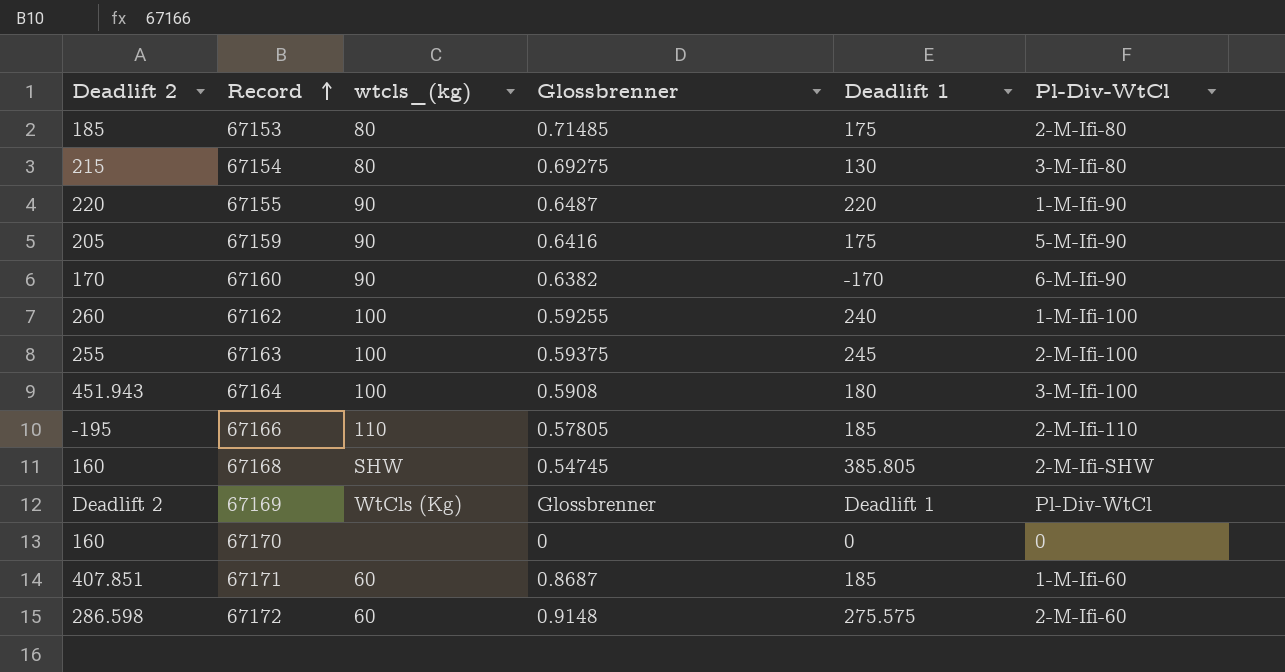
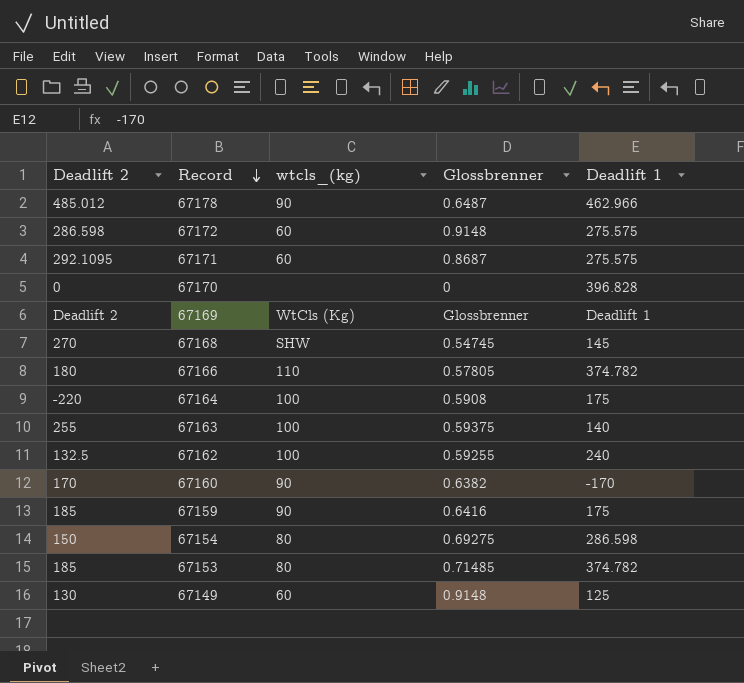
row order: Record ascending -> Record descending
column Pl-Div-WtCl | position: 6 -> none
row 67155: 220 | 90 | 0.6487 | 220 | 1-M-Ifi-90 -> none
row 67178: none -> 485.012 | 90 | 0.6487 | 462.966
67171 | Deadlift 2: 407.851 -> 292.1095
67171 | Deadlift 1: 185 -> 275.575
67170 | Deadlift 2: 160 -> 0
67170 | Deadlift 1: 0 -> 396.828
67168 | Deadlift 2: 160 -> 270
67168 | Deadlift 1: 385.805 -> 145
67166 | Deadlift 2: -195 -> 180
67166 | Deadlift 1: 185 -> 374.782
67164 | Deadlift 2: 451.943 -> -220
67164 | Deadlift 1: 180 -> 175
67163 | Deadlift 1: 245 -> 140
67162 | Deadlift 2: 260 -> 132.5
67159 | Deadlift 2: 205 -> 185
67154 | Deadlift 2: 215 -> 150
67154 | Deadlift 1: 130 -> 286.598
67153 | Deadlift 1: 175 -> 374.782
row 67149: none -> 130 | 60 | 0.9148 | 125

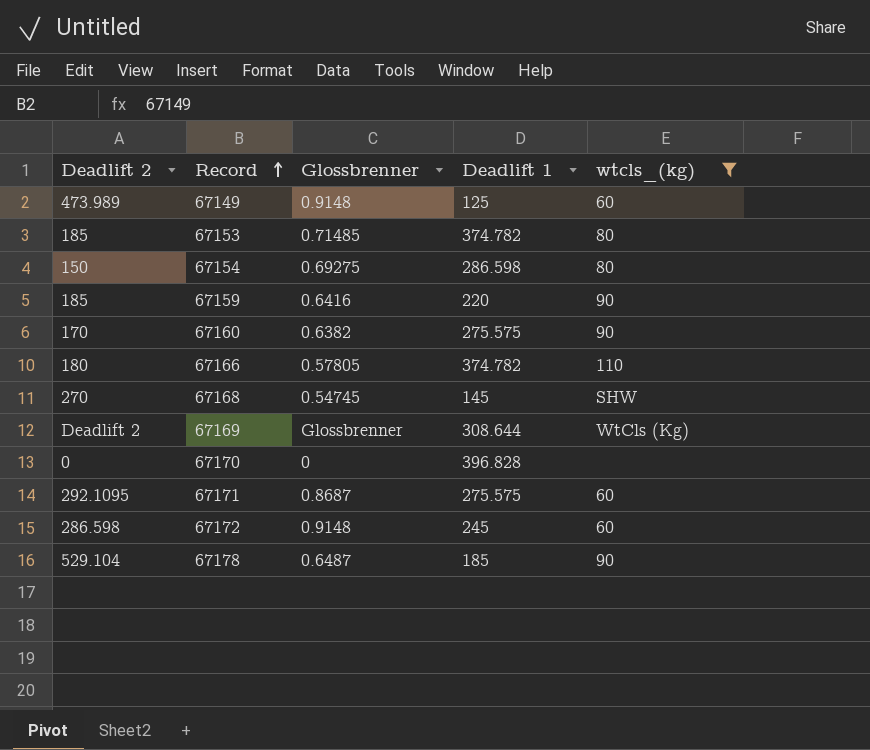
filter: none -> wtcls_(kg) != 100
row order: Record descending -> Record ascending
column wtcls_(kg) | position: 3 -> 5
67149 | Deadlift 2: 130 -> 473.989
67159 | Deadlift 1: 175 -> 220
67160 | Deadlift 1: -170 -> 275.575
67169 | Deadlift 1: Deadlift 1 -> 308.644
67172 | Deadlift 1: 275.575 -> 245
67178 | Deadlift 2: 485.012 -> 529.104
67178 | Deadlift 1: 462.966 -> 185

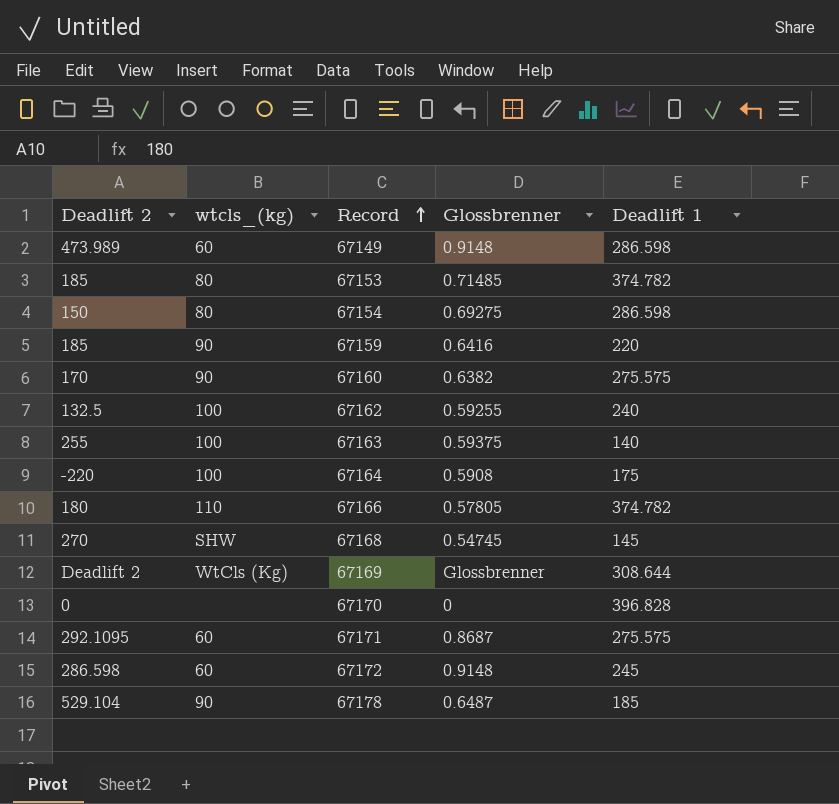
filter: wtcls_(kg) != 100 -> none
column wtcls_(kg) | position: 5 -> 2
67149 | Deadlift 1: 125 -> 286.598

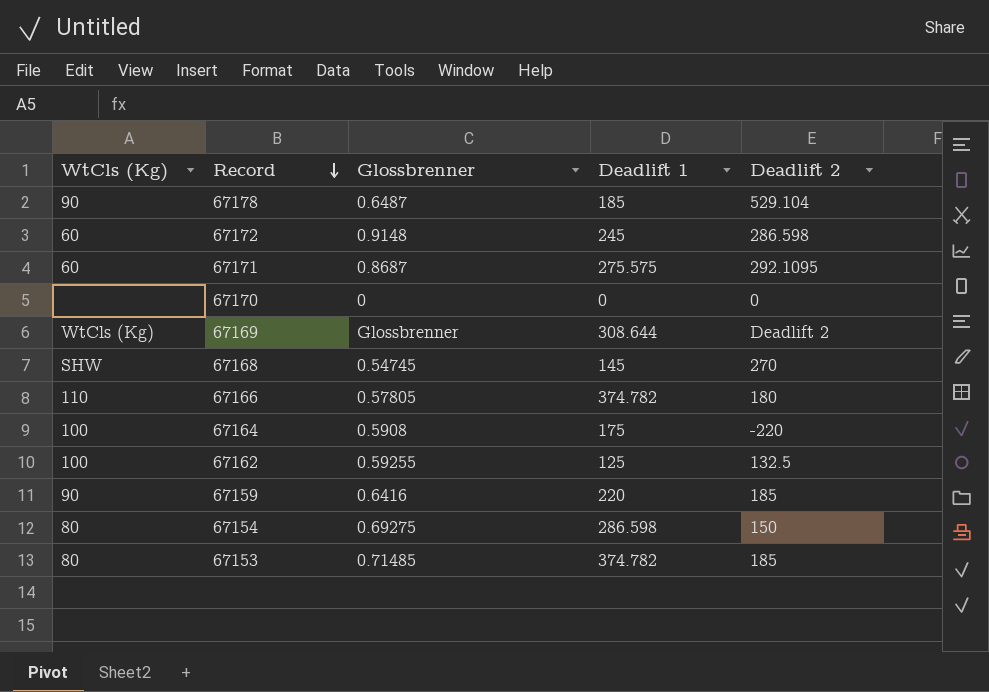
row order: Record ascending -> Record descending
column name: wtcls_(kg) -> WtCls (Kg)
column Deadlift 2 | position: 1 -> 5
row 67149: 473.989 | 60 | 0.9148 | 286.598 -> none
row 67160: 170 | 90 | 0.6382 | 275.575 -> none
row 67163: 255 | 100 | 0.59375 | 140 -> none
67170 | Deadlift 1: 396.828 -> 0
67162 | Deadlift 1: 240 -> 125

